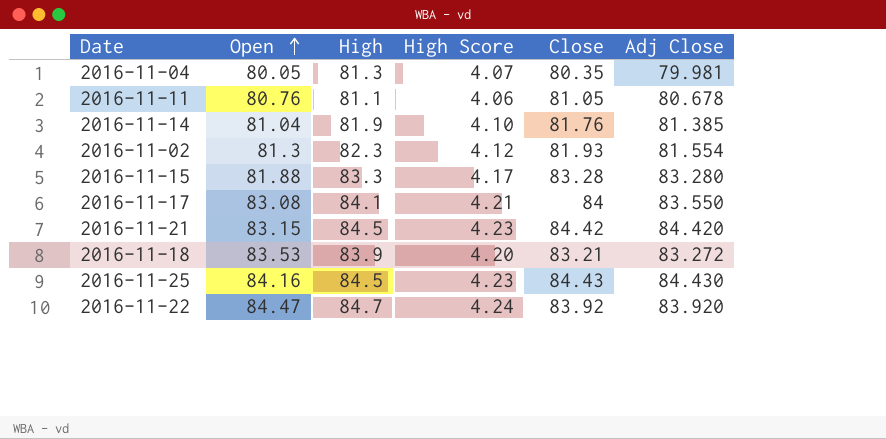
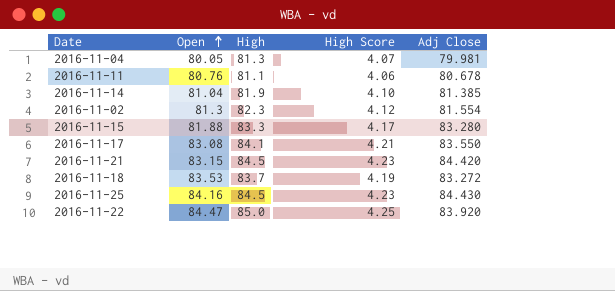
column Close | position: 5 -> none
2016-11-18 | High: 83.9 -> 83.7
2016-11-18 | High Score: 4.20 -> 4.19
2016-11-22 | High: 84.7 -> 85.0
2016-11-22 | High Score: 4.24 -> 4.25

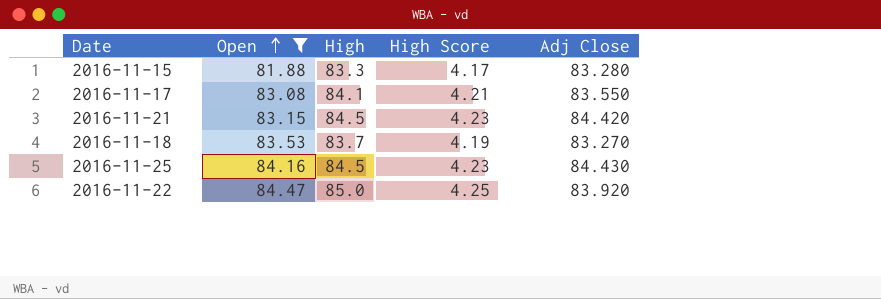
filter: none -> Open >= 81.88
2016-11-18 | Adj Close: 83.272 -> 83.270

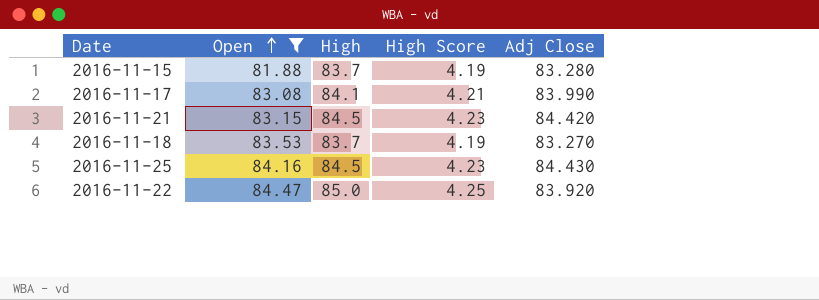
2016-11-15 | High: 83.3 -> 83.7
2016-11-15 | High Score: 4.17 -> 4.19
2016-11-17 | Adj Close: 83.550 -> 83.990

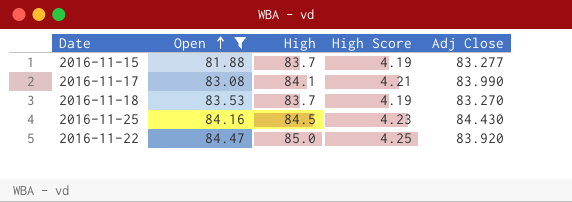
row 2016-11-21: 83.15 | 84.5 | 4.23 | 84.420 -> none
2016-11-15 | Adj Close: 83.280 -> 83.277

